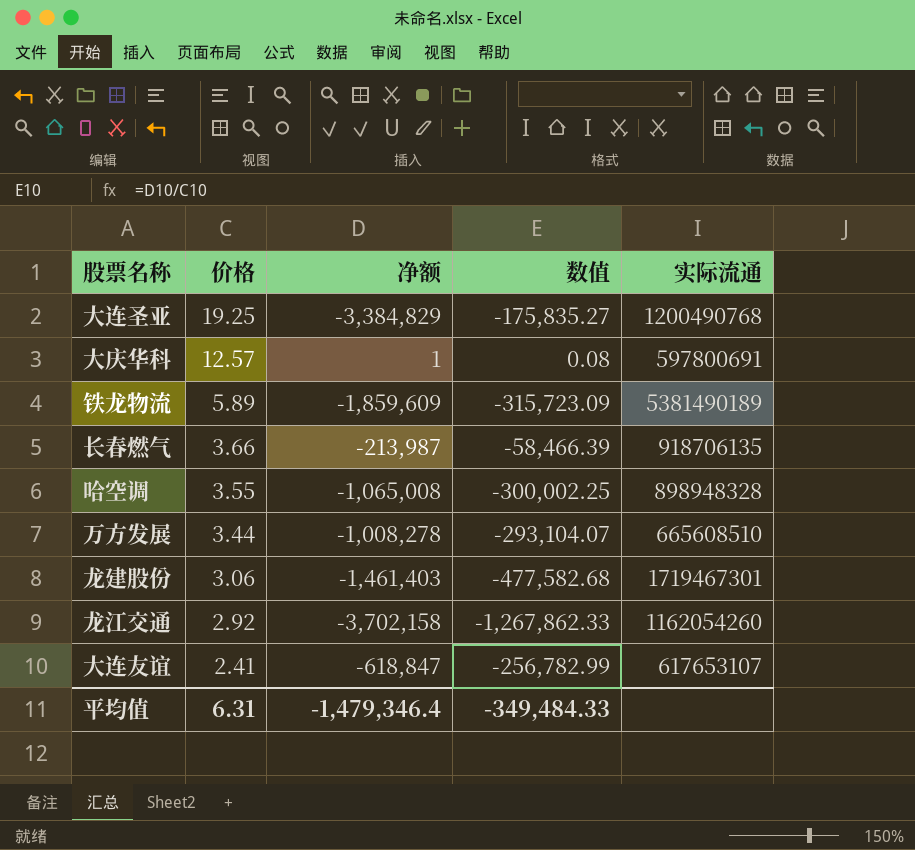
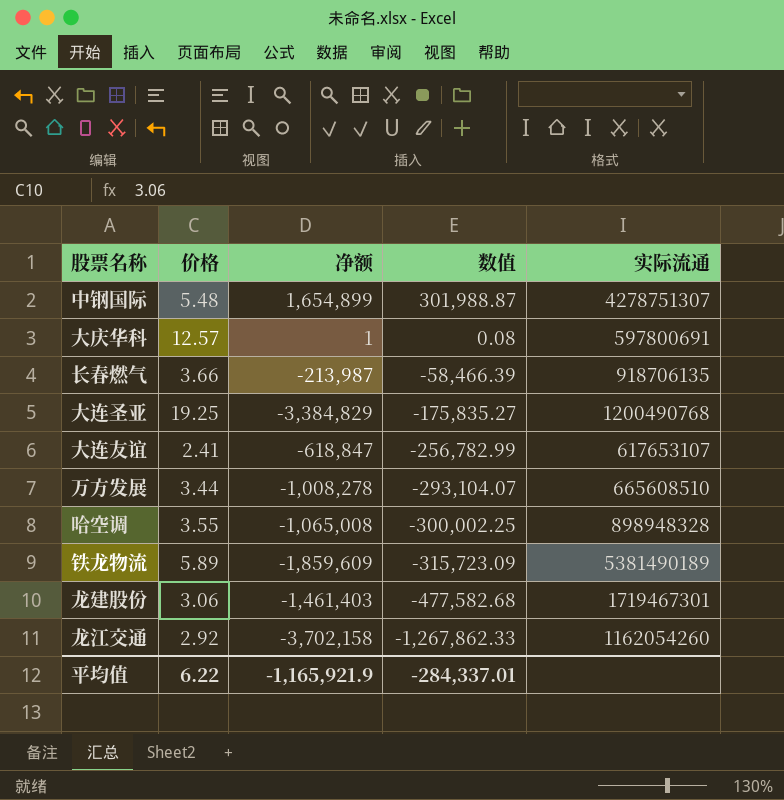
row order: 价格 descending -> 数值 descending
row 中钢国际: none -> 5.48 | 1,654,899 | 301,988.87 | 4278751307
平均值 | 价格: 6.31 -> 6.22
平均值 | 净额: -1,479,346.4 -> -1,165,921.9
平均值 | 数值: -349,484.33 -> -284,337.01

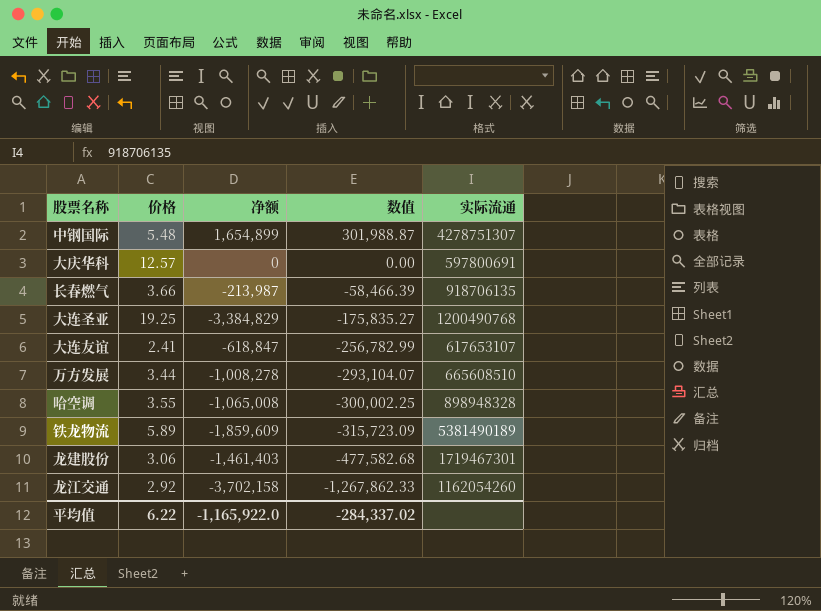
大庆华科 | 净额: 1 -> 0
大庆华科 | 数值: 0.08 -> 0.00
平均值 | 净额: -1,165,921.9 -> -1,165,922.0
平均值 | 数值: -284,337.01 -> -284,337.02

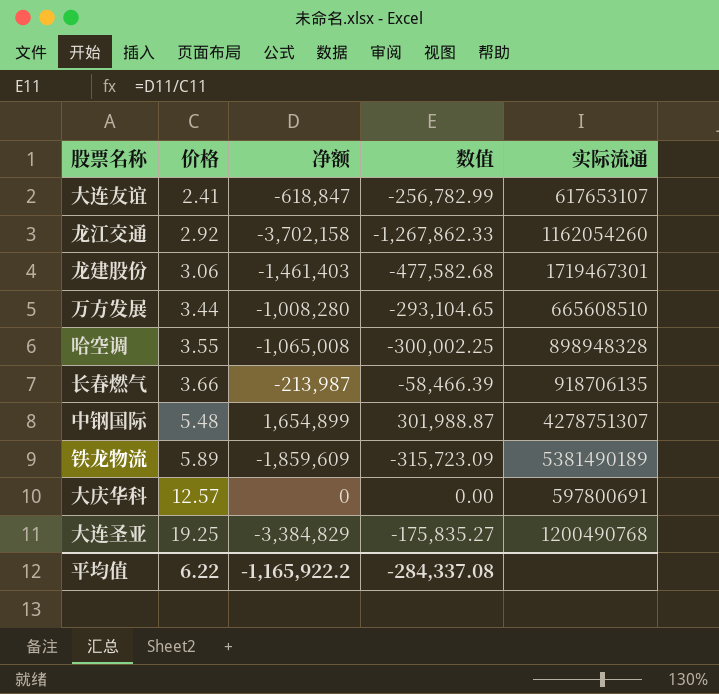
row order: 数值 descending -> 价格 ascending
万方发展 | 净额: -1,008,278 -> -1,008,280
万方发展 | 数值: -293,104.07 -> -293,104.65
平均值 | 净额: -1,165,922.0 -> -1,165,922.2
平均值 | 数值: -284,337.02 -> -284,337.08

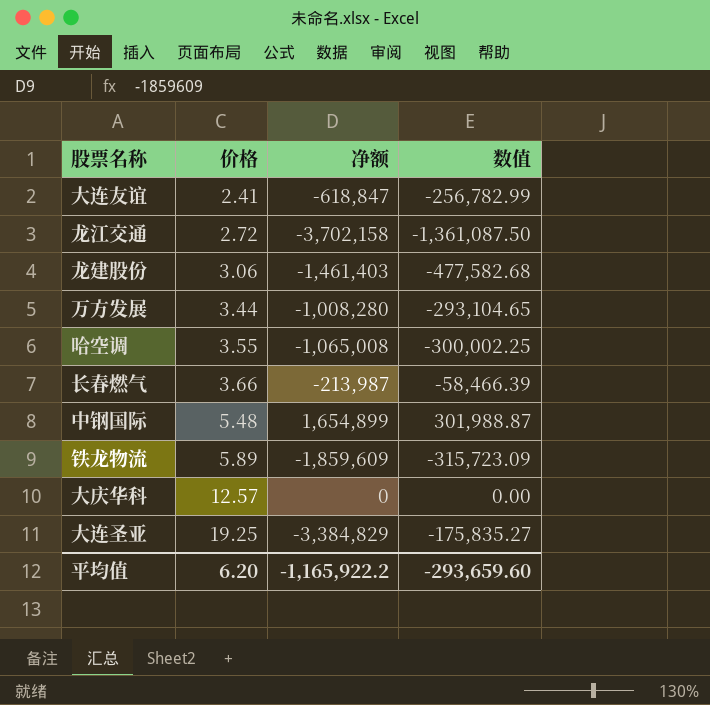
column 实际流通 | position: 5 -> none
龙江交通 | 价格: 2.92 -> 2.72
龙江交通 | 数值: -1,267,862.33 -> -1,361,087.50
平均值 | 价格: 6.22 -> 6.20
平均值 | 数值: -284,337.08 -> -293,659.60

